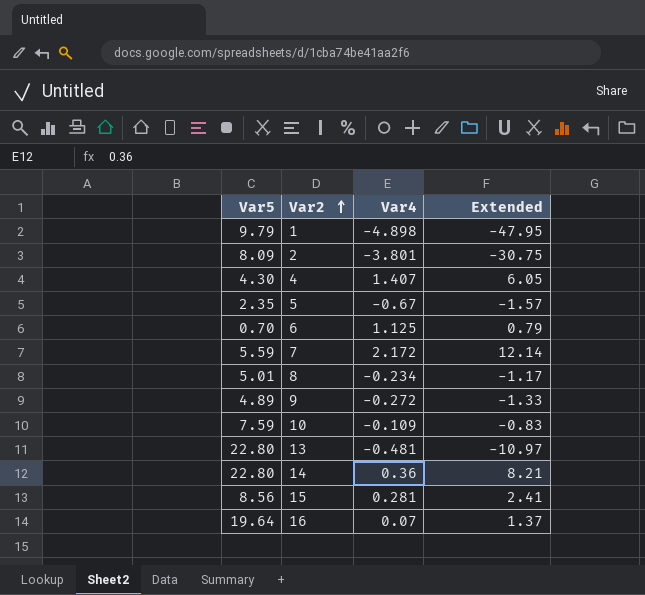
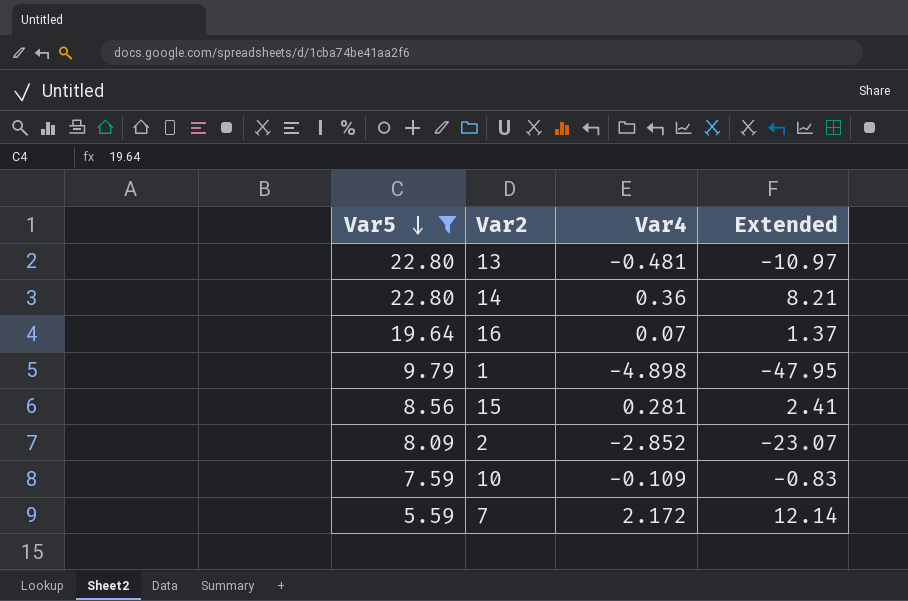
filter: none -> Var5 >= 5.59
row order: Var2 ascending -> Var5 descending
2 | Var4: -3.801 -> -2.852
2 | Extended: -30.75 -> -23.07

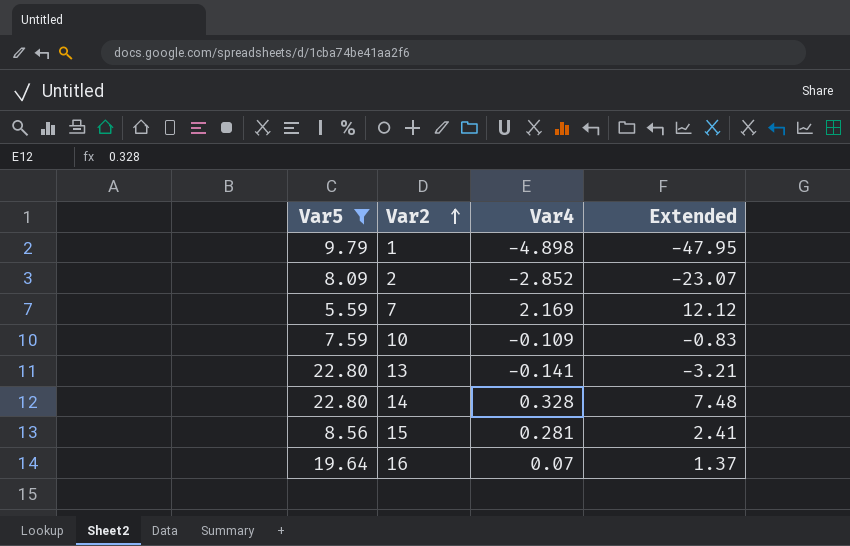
row order: Var5 descending -> Var2 ascending
7 | Var4: 2.172 -> 2.169
7 | Extended: 12.14 -> 12.12
13 | Var4: -0.481 -> -0.141
13 | Extended: -10.97 -> -3.21
14 | Var4: 0.36 -> 0.328
14 | Extended: 8.21 -> 7.48

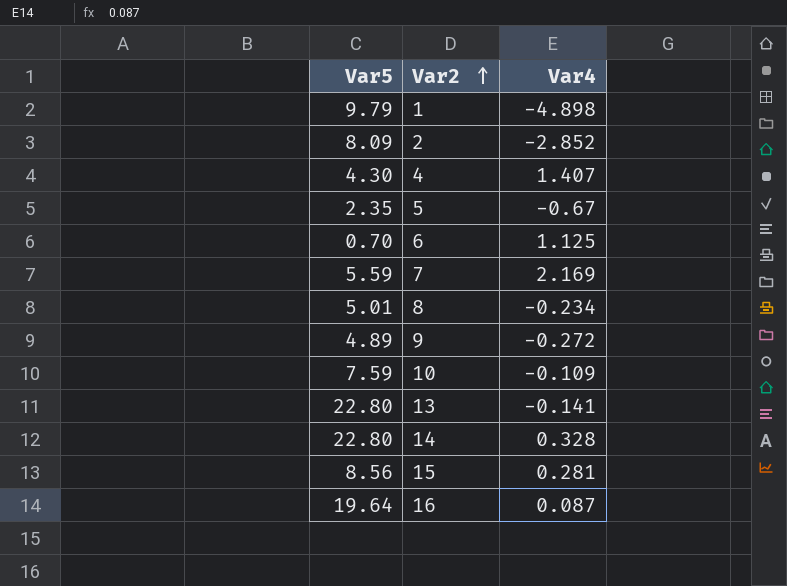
filter: Var5 >= 5.59 -> none
column Extended | formula: [Var5] * [Var4] -> none
16 | Var4: 0.07 -> 0.087

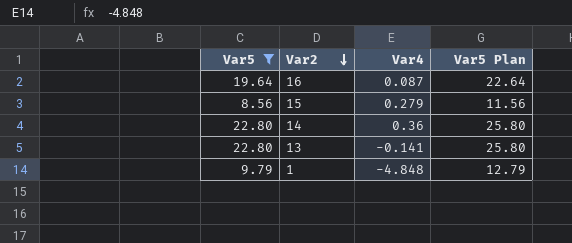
filter: none -> Var5 >= 8.56
row order: Var2 ascending -> Var2 descending
column Var5 Plan | formula: none -> [Var5] + 3
15 | Var4: 0.281 -> 0.279
14 | Var4: 0.328 -> 0.36
1 | Var4: -4.898 -> -4.848

